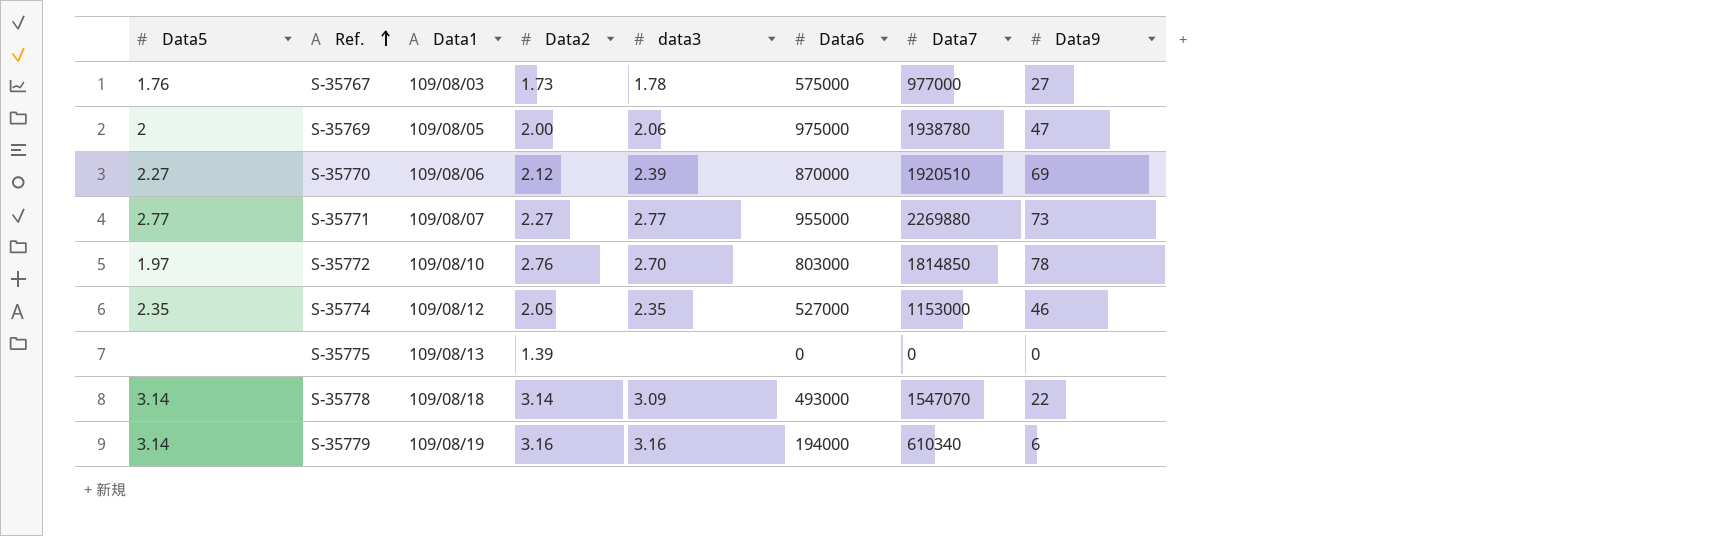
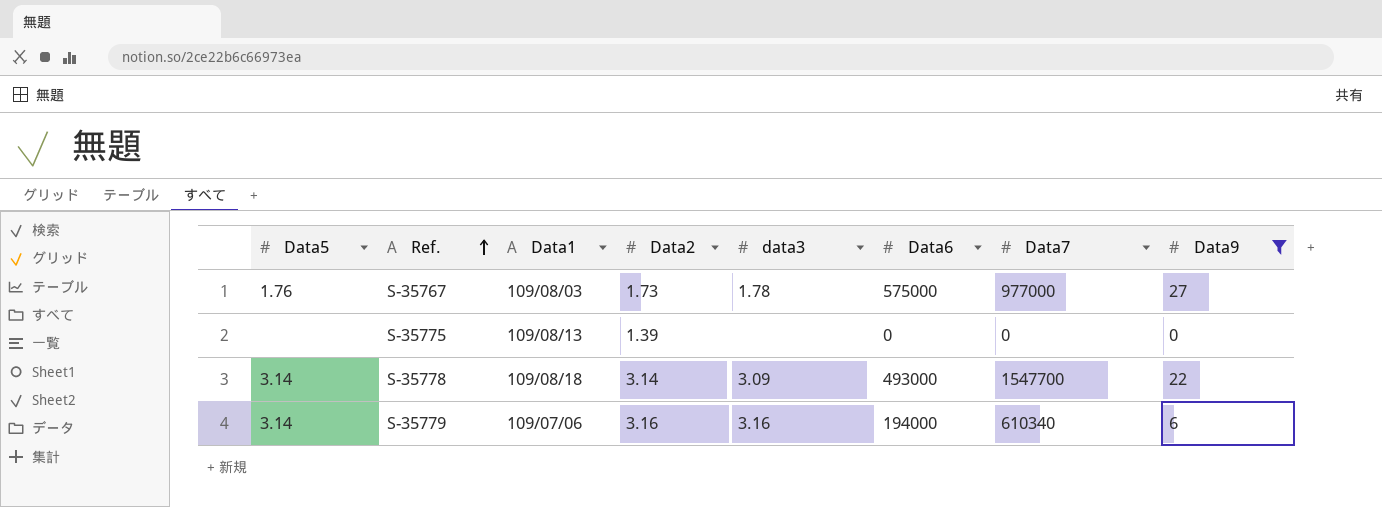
filter: none -> Data9 <= 27
S-35778 | Data7: 1547070 -> 1547700
S-35779 | Data1: 109/08/19 -> 109/07/06

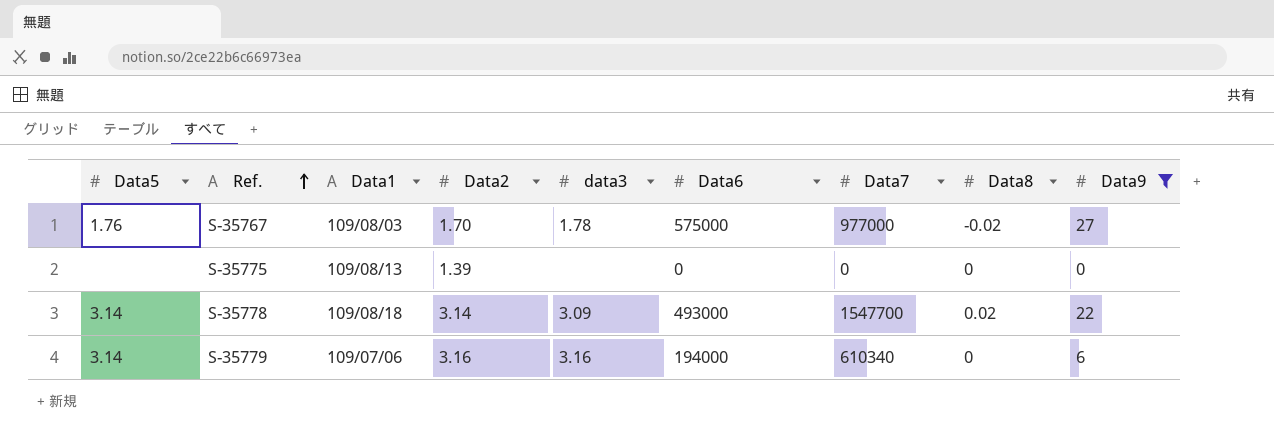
column Data8 | position: none -> 8
S-35767 | Data2: 1.73 -> 1.70

